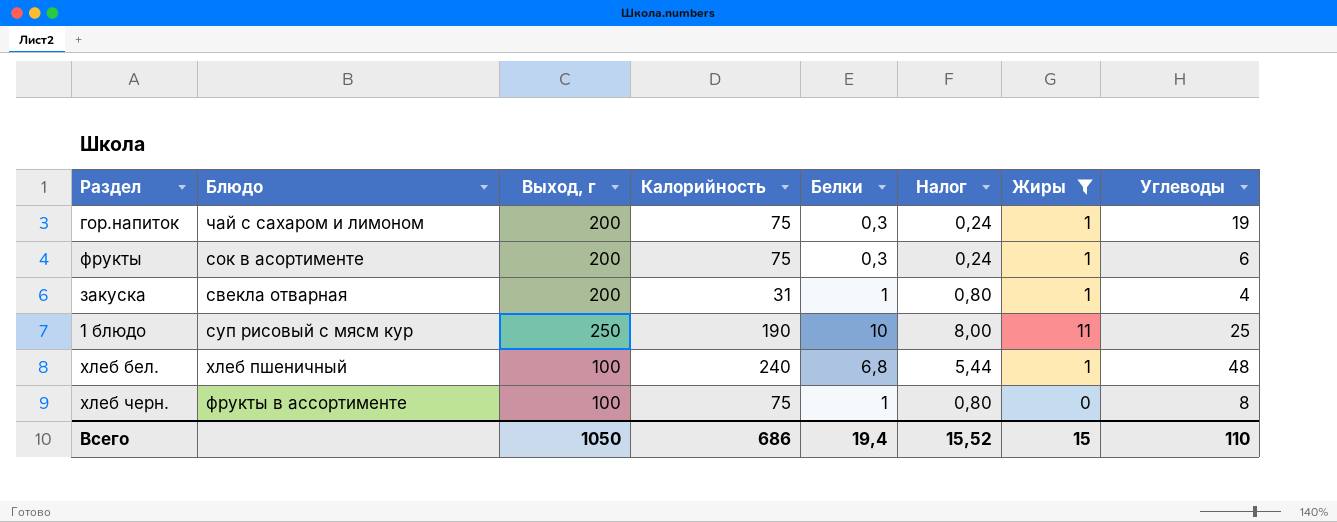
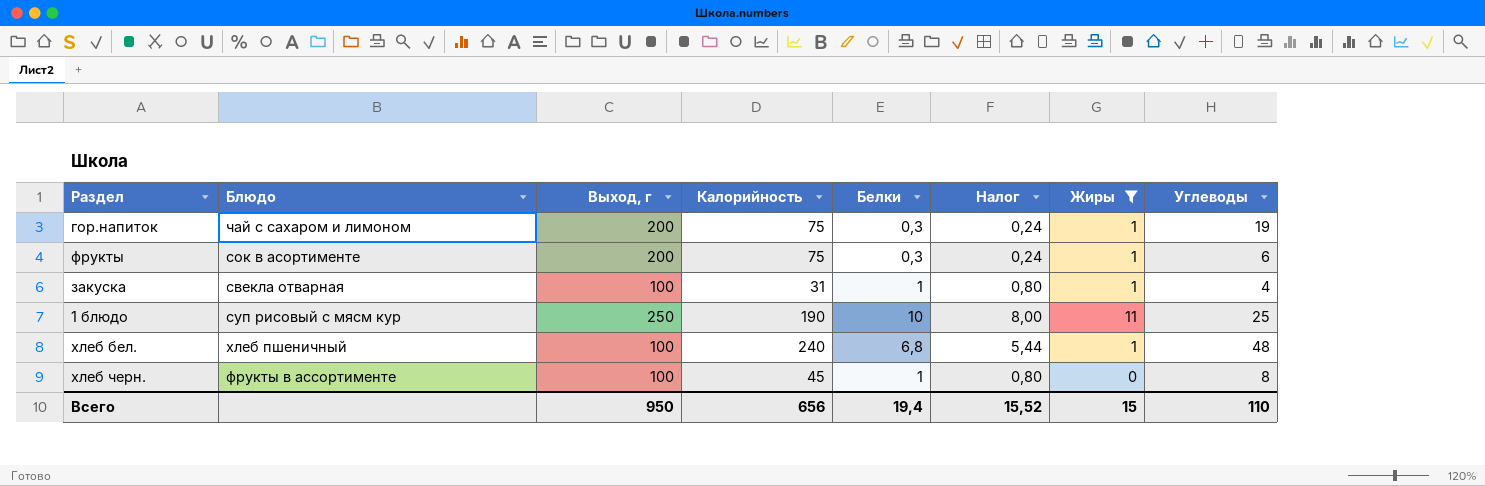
закуска | Выход, г: 200 -> 100
хлеб черн. | Калорийность: 75 -> 45
Всего | Выход, г: 1050 -> 950
Всего | Калорийность: 686 -> 656

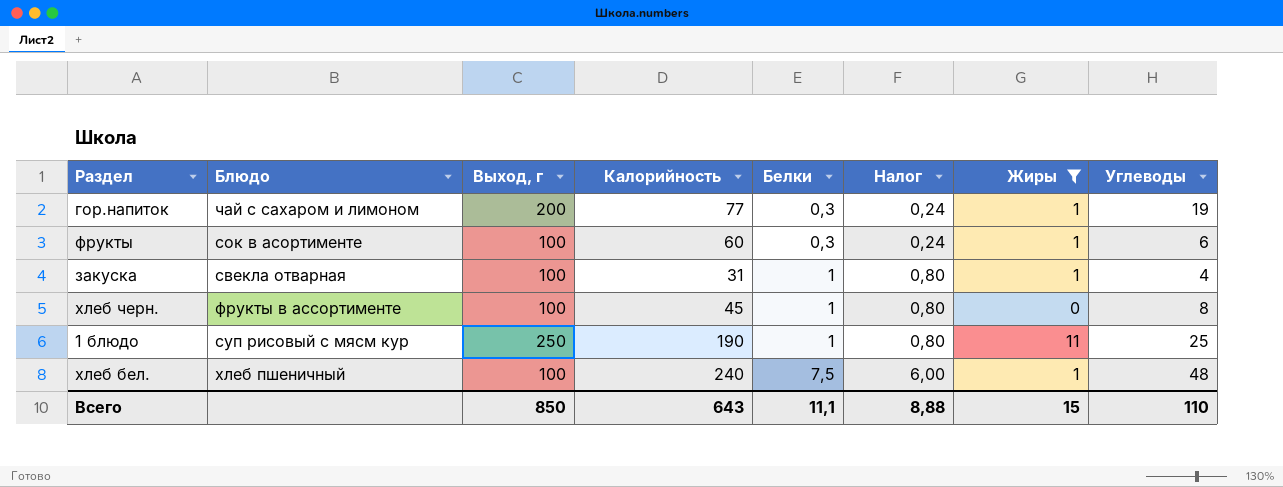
row order: none -> Белки ascending
гор.напиток | Калорийность: 75 -> 77
фрукты | Выход, г: 200 -> 100
фрукты | Калорийность: 75 -> 60
1 блюдо | Белки: 10 -> 1
1 блюдо | Налог: 8,00 -> 0,80
хлеб бел. | Белки: 6,8 -> 7,5
хлеб бел. | Налог: 5,44 -> 6,00
Всего | Выход, г: 950 -> 850
Всего | Калорийность: 656 -> 643
Всего | Белки: 19,4 -> 11,1
Всего | Налог: 15,52 -> 8,88

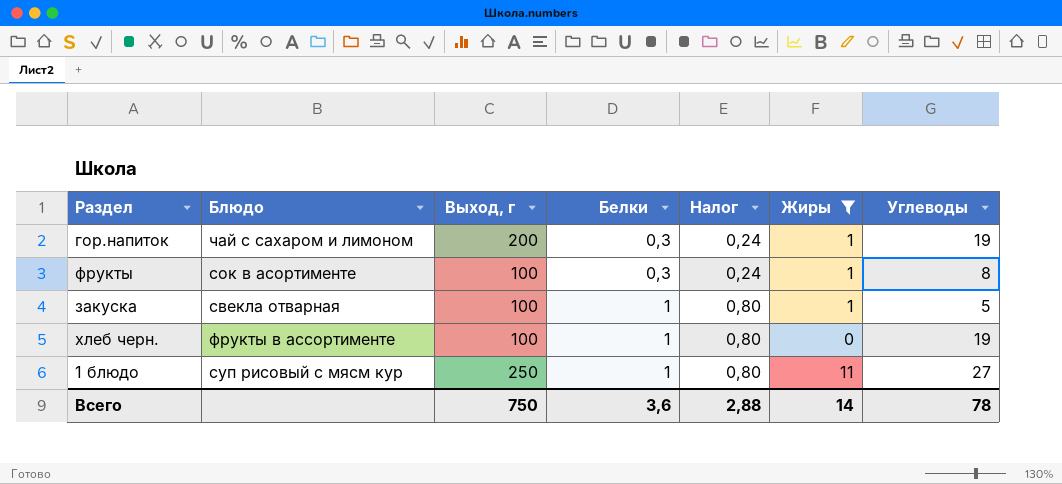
column Калорийность | position: 4 -> none
row хлеб бел.: хлеб пшеничный | 100 | 240 | 7,5 | 6,00 | 1 | 48 -> none
фрукты | Углеводы: 6 -> 8
закуска | Углеводы: 4 -> 5
хлеб черн. | Углеводы: 8 -> 19
1 блюдо | Углеводы: 25 -> 27
Всего | Выход, г: 850 -> 750
Всего | Белки: 11,1 -> 3,6
Всего | Налог: 8,88 -> 2,88
Всего | Жиры: 15 -> 14
Всего | Углеводы: 110 -> 78

